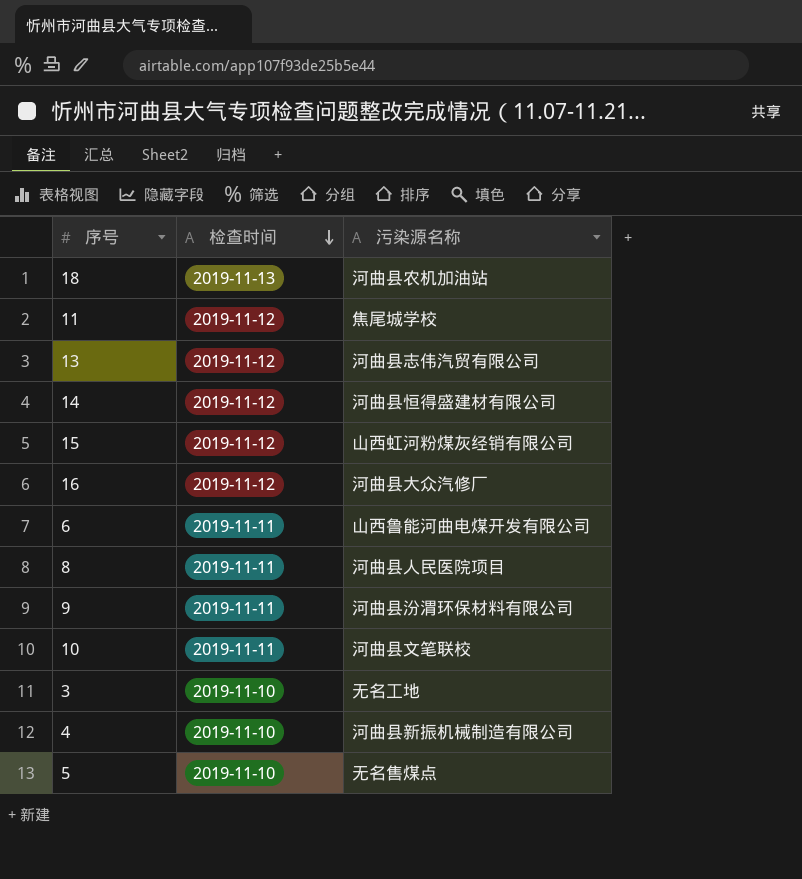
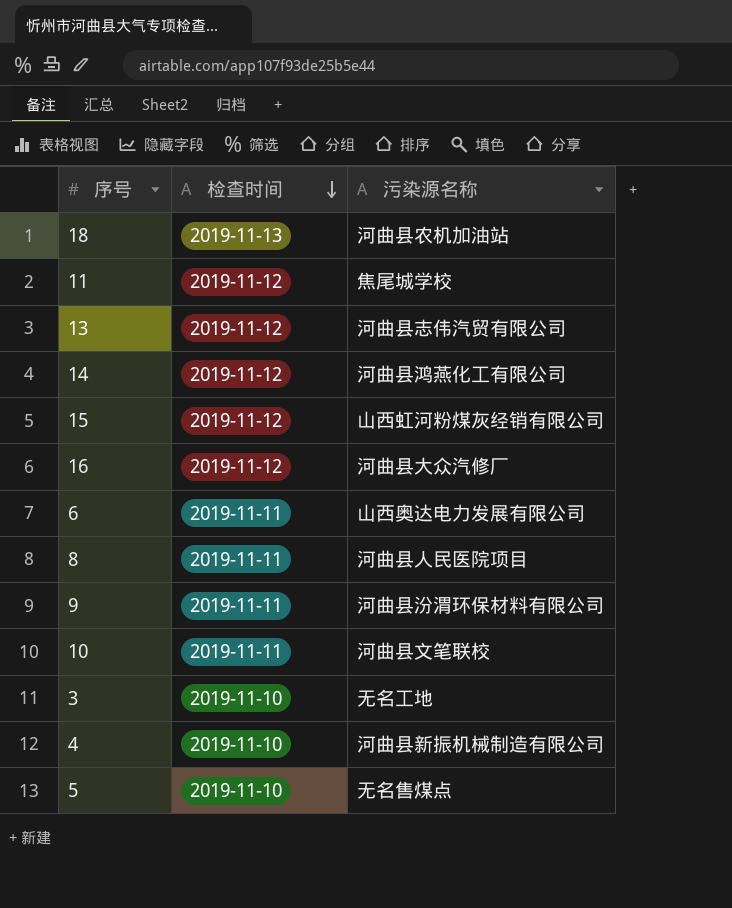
14 | 污染源名称: 河曲县恒得盛建材有限公司 -> 河曲县鸿燕化工有限公司
6 | 污染源名称: 山西鲁能河曲电煤开发有限公司 -> 山西奥达电力发展有限公司

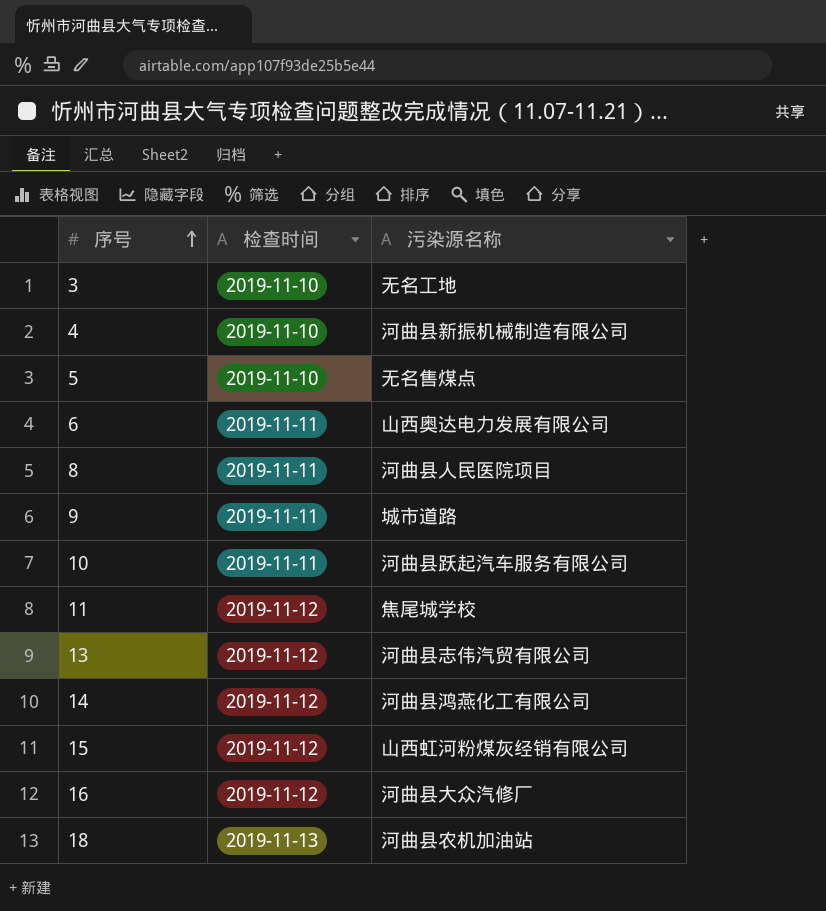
row order: 检查时间 descending -> 序号 ascending
9 | 污染源名称: 河曲县汾渭环保材料有限公司 -> 城市道路
10 | 污染源名称: 河曲县文笔联校 -> 河曲县跃起汽车服务有限公司

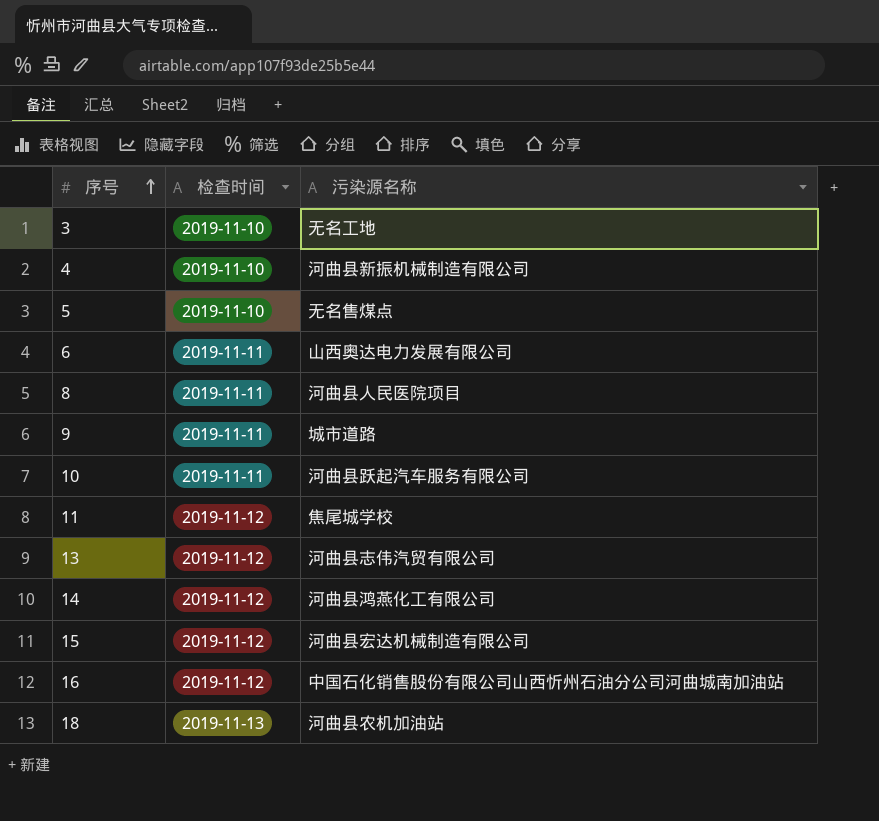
15 | 污染源名称: 山西虹河粉煤灰经销有限公司 -> 河曲县宏达机械制造有限公司
16 | 污染源名称: 河曲县大众汽修厂 -> 中国石化销售股份有限公司山西忻州石油分公司河曲城南加油站

